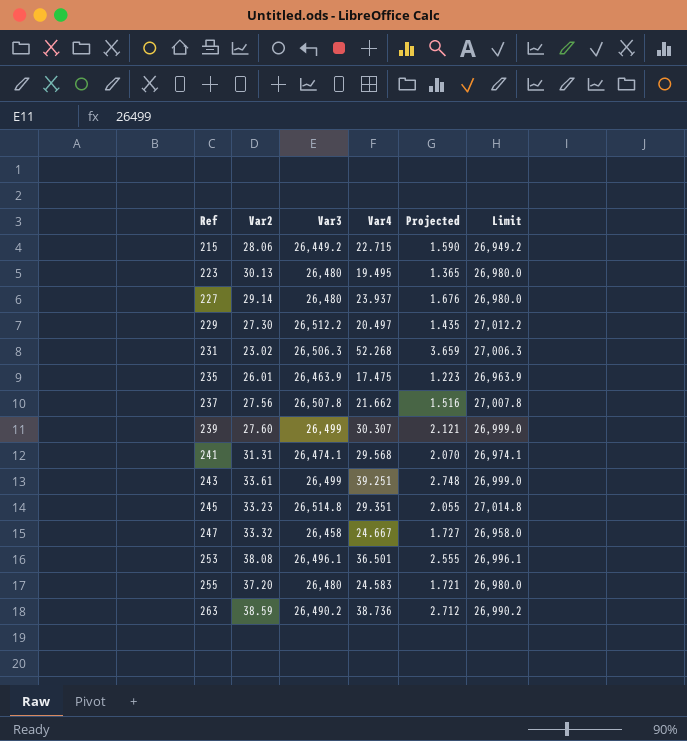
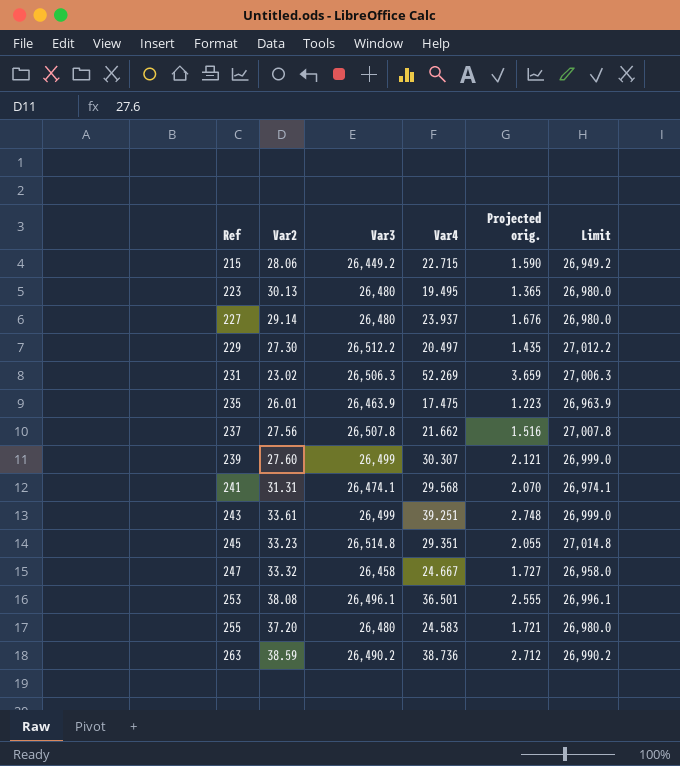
column name: Projected -> Projected orig.
231 | Var4: 52.268 -> 52.269

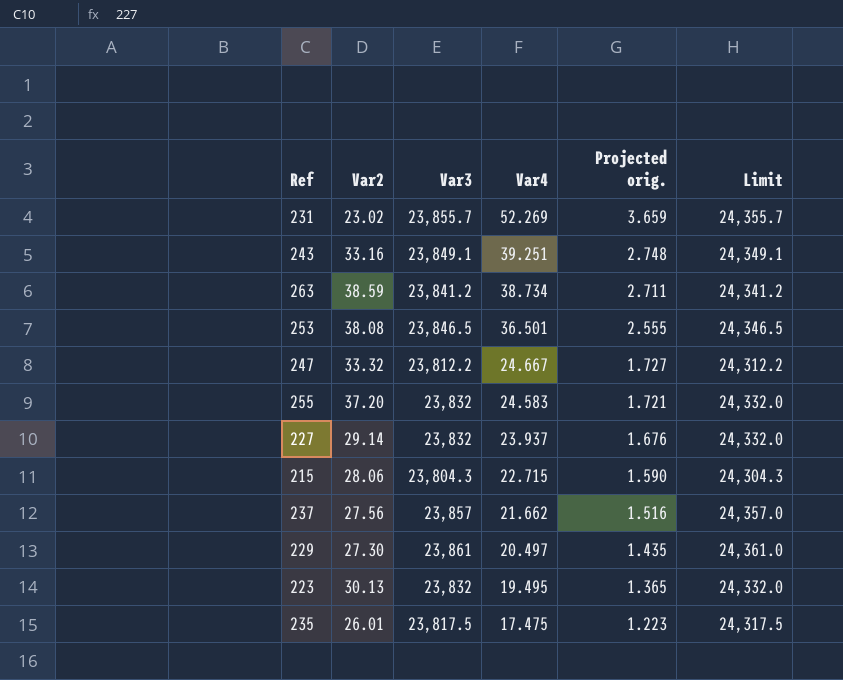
row order: Ref ascending -> Var4 descending
row 239: 27.60 | 26,499 | 30.307 | 2.121 | 26,999.0 -> none
row 241: 31.31 | 26,474.1 | 29.568 | 2.070 | 26,974.1 -> none
row 245: 33.23 | 26,514.8 | 29.351 | 2.055 | 27,014.8 -> none
231 | Var3: 26,506.3 -> 23,855.7
231 | Limit: 27,006.3 -> 24,355.7
243 | Var2: 33.61 -> 33.16
243 | Var3: 26,499 -> 23,849.1
243 | Limit: 26,999.0 -> 24,349.1
263 | Var3: 26,490.2 -> 23,841.2
263 | Var4: 38.736 -> 38.734
263 | Projected orig.: 2.712 -> 2.711
263 | Limit: 26,990.2 -> 24,341.2
253 | Var3: 26,496.1 -> 23,846.5
253 | Limit: 26,996.1 -> 24,346.5
247 | Var3: 26,458 -> 23,812.2
247 | Limit: 26,958.0 -> 24,312.2
255 | Var3: 26,480 -> 23,832
255 | Limit: 26,980.0 -> 24,332.0
227 | Var3: 26,480 -> 23,832
227 | Limit: 26,980.0 -> 24,332.0
215 | Var3: 26,449.2 -> 23,804.3
215 | Limit: 26,949.2 -> 24,304.3
237 | Var3: 26,507.8 -> 23,857
237 | Limit: 27,007.8 -> 24,357.0
229 | Var3: 26,512.2 -> 23,861
229 | Limit: 27,012.2 -> 24,361.0
223 | Var3: 26,480 -> 23,832
223 | Limit: 26,980.0 -> 24,332.0
235 | Var3: 26,463.9 -> 23,817.5
235 | Limit: 26,963.9 -> 24,317.5

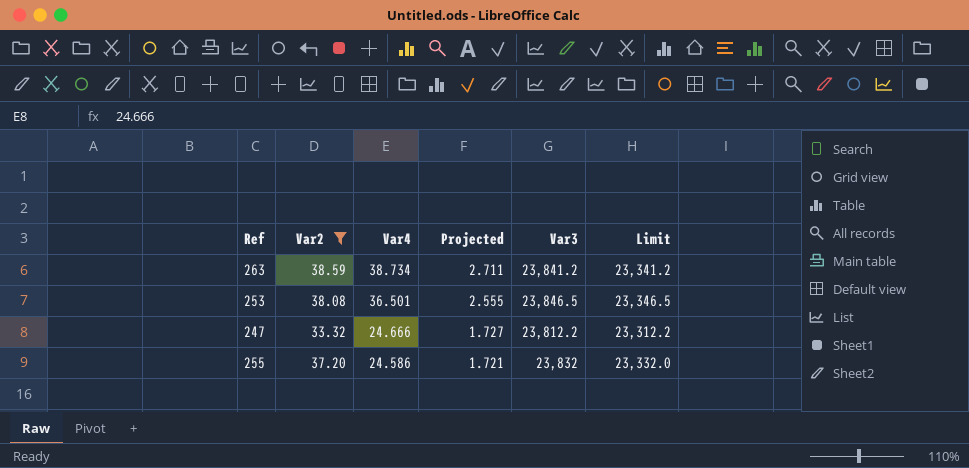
filter: none -> Var2 >= 33.32
column name: Projected orig. -> Projected
column Var3 | position: 3 -> 5
column Limit | formula: [Var3] + 500 -> [Var3] - 500
247 | Var4: 24.667 -> 24.666
255 | Var4: 24.583 -> 24.586

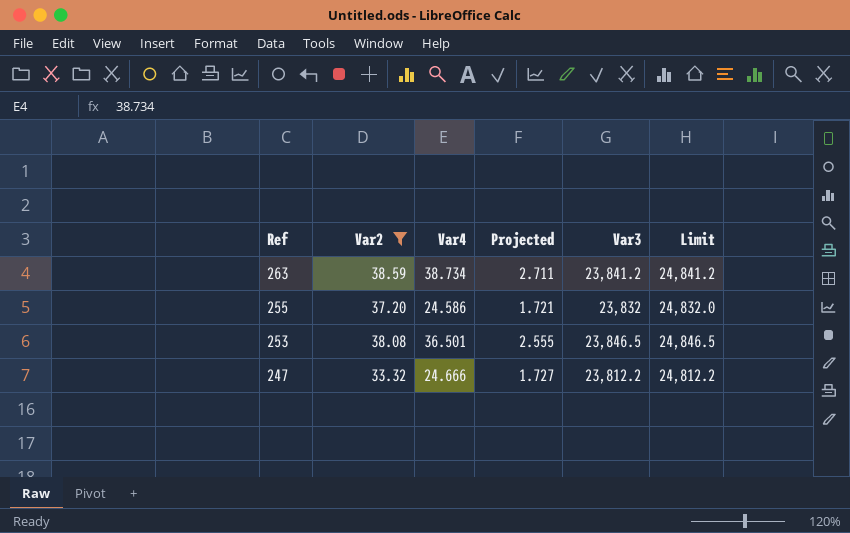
row order: Var4 descending -> Ref descending
column Limit | formula: [Var3] - 500 -> [Var3] + 1000

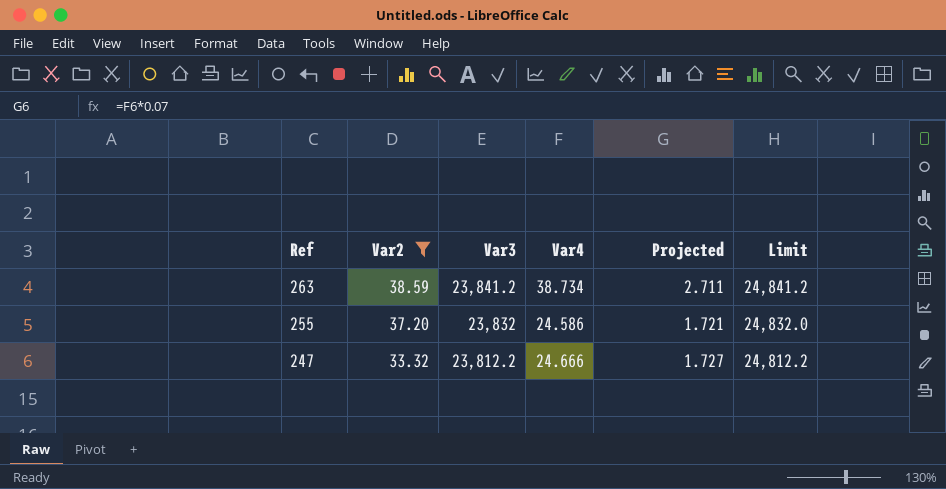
column Var3 | position: 5 -> 3
row 253: 38.08 | 36.501 | 2.555 | 23,846.5 | 24,846.5 -> none

